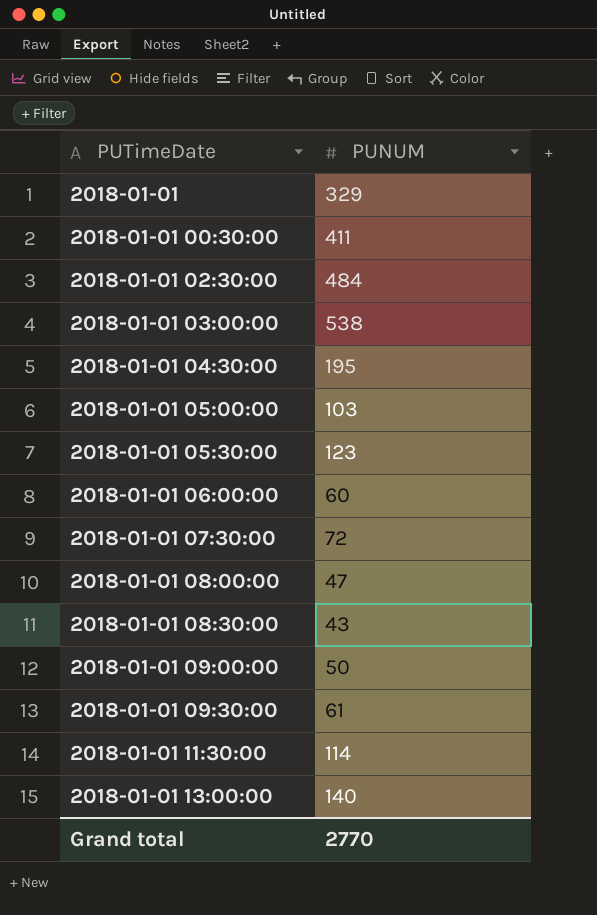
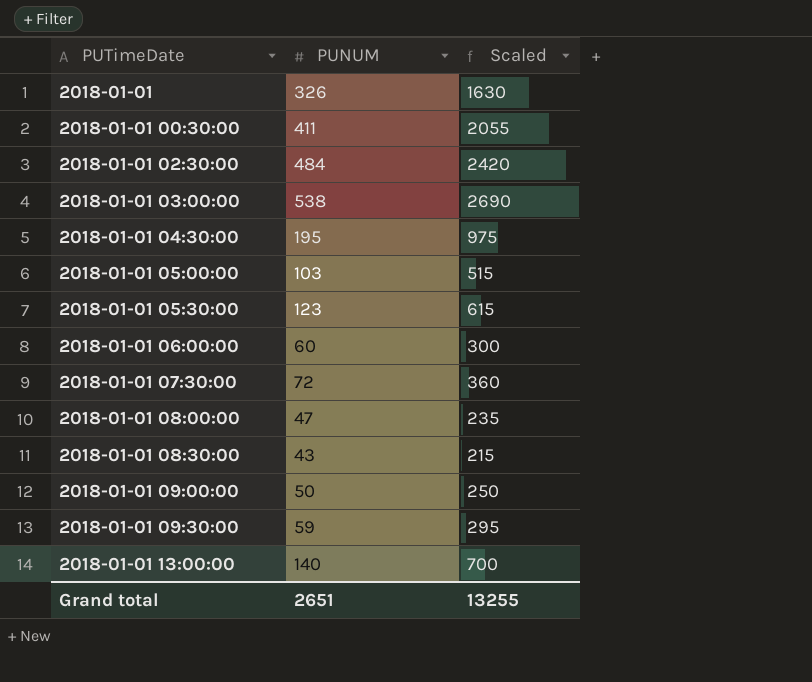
column Scaled | formula: none -> [PUNUM] * 5
row 2018-01-01 11:30:00: 114 -> none
2018-01-01 | PUNUM: 329 -> 326
2018-01-01 09:30:00 | PUNUM: 61 -> 59
Grand total | PUNUM: 2770 -> 2651

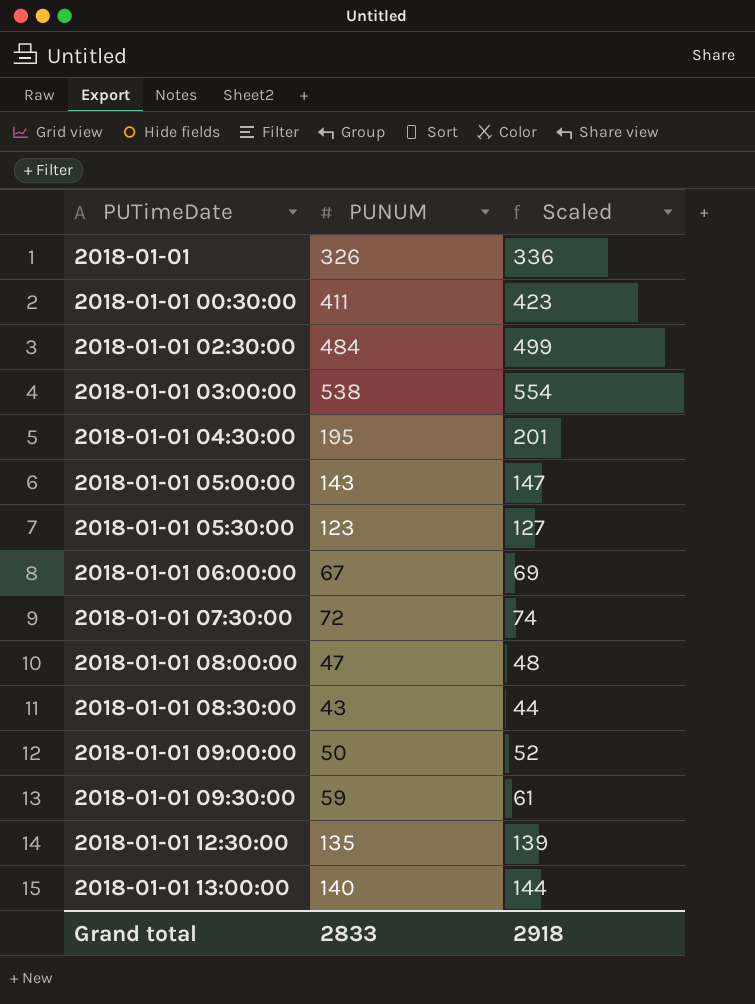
column Scaled | formula: [PUNUM] * 5 -> [PUNUM] * 1.03
2018-01-01 05:00:00 | PUNUM: 103 -> 143
2018-01-01 06:00:00 | PUNUM: 60 -> 67
row 2018-01-01 12:30:00: none -> 135 | 139
Grand total | PUNUM: 2651 -> 2833
Grand total | Scaled: 13255 -> 2918

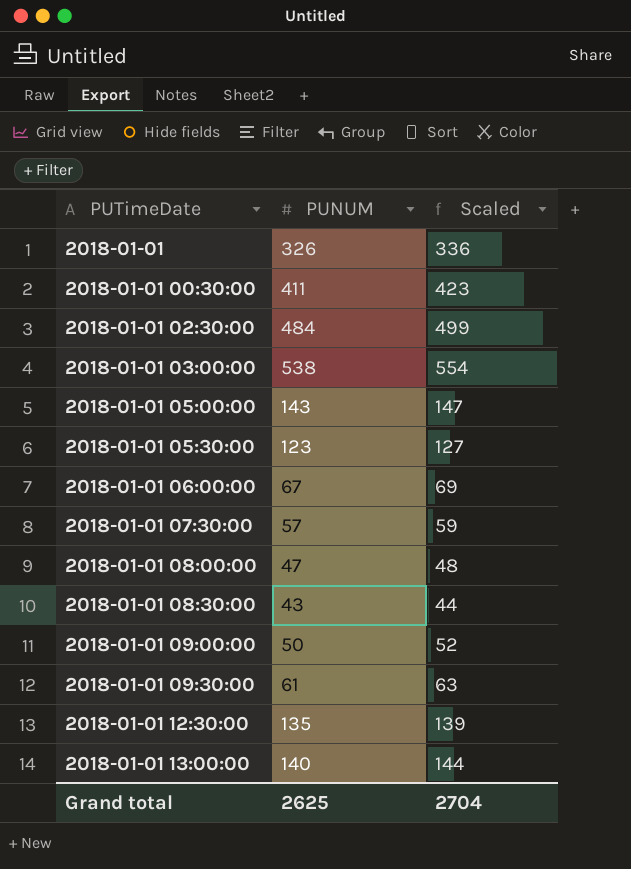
row 2018-01-01 04:30:00: 195 | 201 -> none
2018-01-01 07:30:00 | PUNUM: 72 -> 57
2018-01-01 07:30:00 | Scaled: 74 -> 59
2018-01-01 09:30:00 | PUNUM: 59 -> 61
2018-01-01 09:30:00 | Scaled: 61 -> 63
Grand total | PUNUM: 2833 -> 2625
Grand total | Scaled: 2918 -> 2704

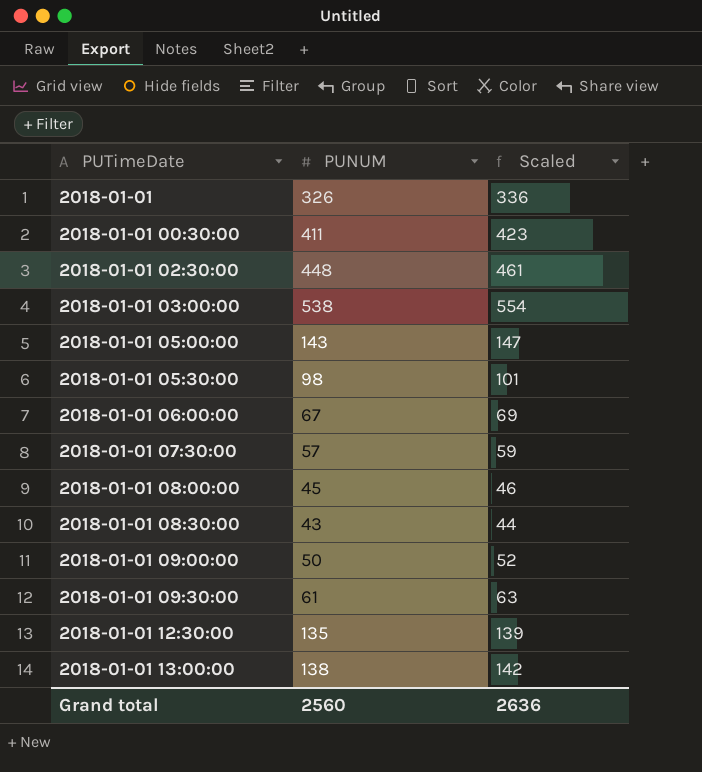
2018-01-01 02:30:00 | PUNUM: 484 -> 448
2018-01-01 02:30:00 | Scaled: 499 -> 461
2018-01-01 05:30:00 | PUNUM: 123 -> 98
2018-01-01 05:30:00 | Scaled: 127 -> 101
2018-01-01 08:00:00 | PUNUM: 47 -> 45
2018-01-01 08:00:00 | Scaled: 48 -> 46
2018-01-01 13:00:00 | PUNUM: 140 -> 138
2018-01-01 13:00:00 | Scaled: 144 -> 142
Grand total | PUNUM: 2625 -> 2560
Grand total | Scaled: 2704 -> 2636

